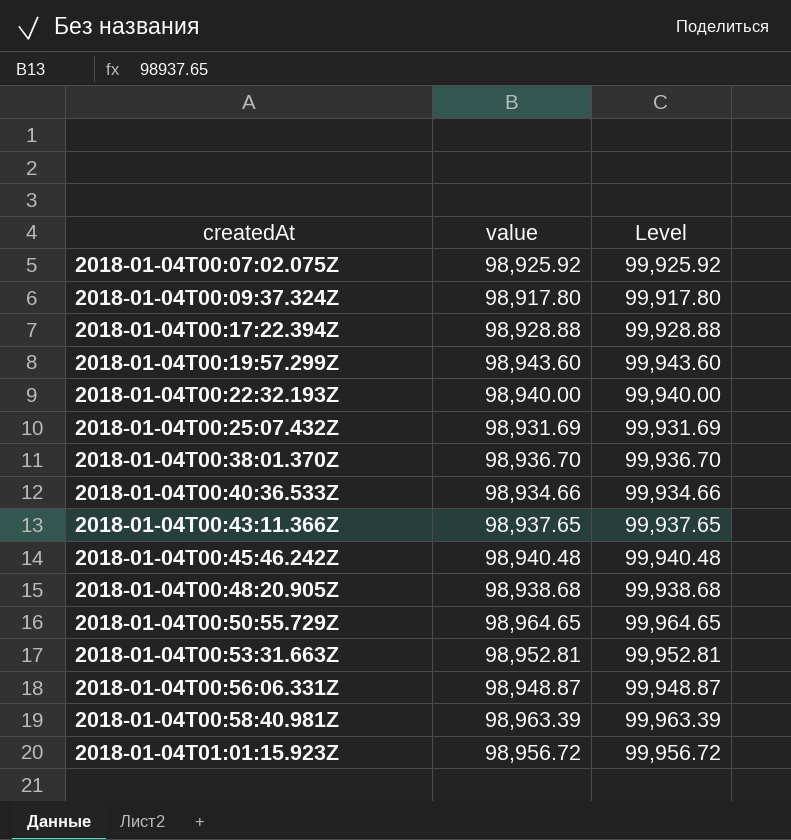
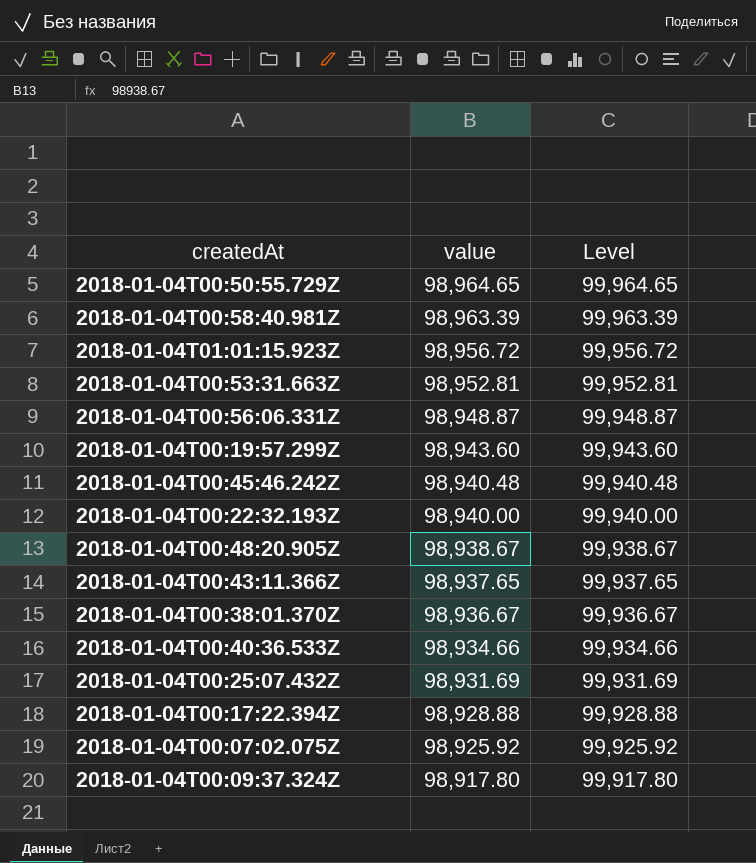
row order: createdAt ascending -> value descending
2018-01-04T00:48:20.905Z | value: 98,938.68 -> 98,938.67
2018-01-04T00:48:20.905Z | Level: 99,938.68 -> 99,938.67
2018-01-04T00:38:01.370Z | value: 98,936.70 -> 98,936.67
2018-01-04T00:38:01.370Z | Level: 99,936.70 -> 99,936.67

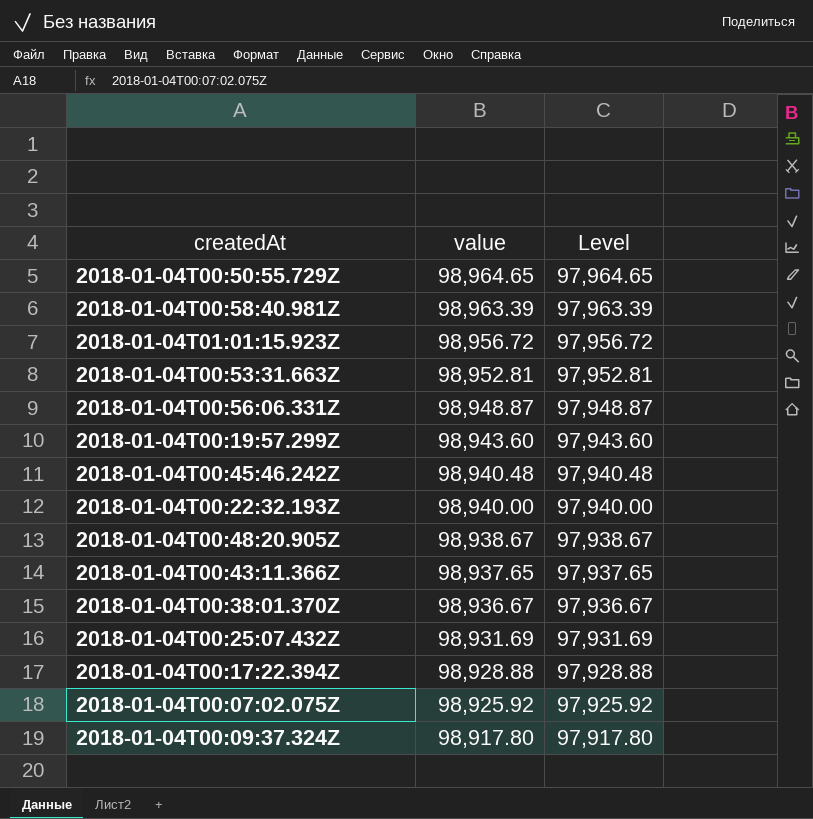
column Level | formula: [value] + 1000 -> [value] - 1000
row 2018-01-04T00:40:36.533Z: 98,934.66 | 99,934.66 -> none

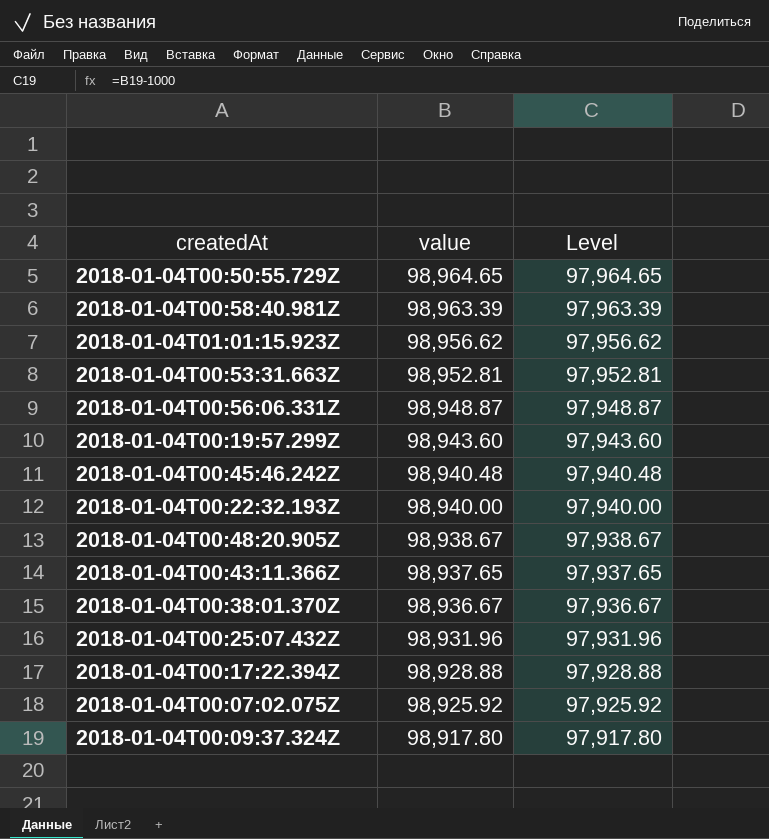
2018-01-04T01:01:15.923Z | value: 98,956.72 -> 98,956.62
2018-01-04T01:01:15.923Z | Level: 97,956.72 -> 97,956.62
2018-01-04T00:25:07.432Z | value: 98,931.69 -> 98,931.96
2018-01-04T00:25:07.432Z | Level: 97,931.69 -> 97,931.96

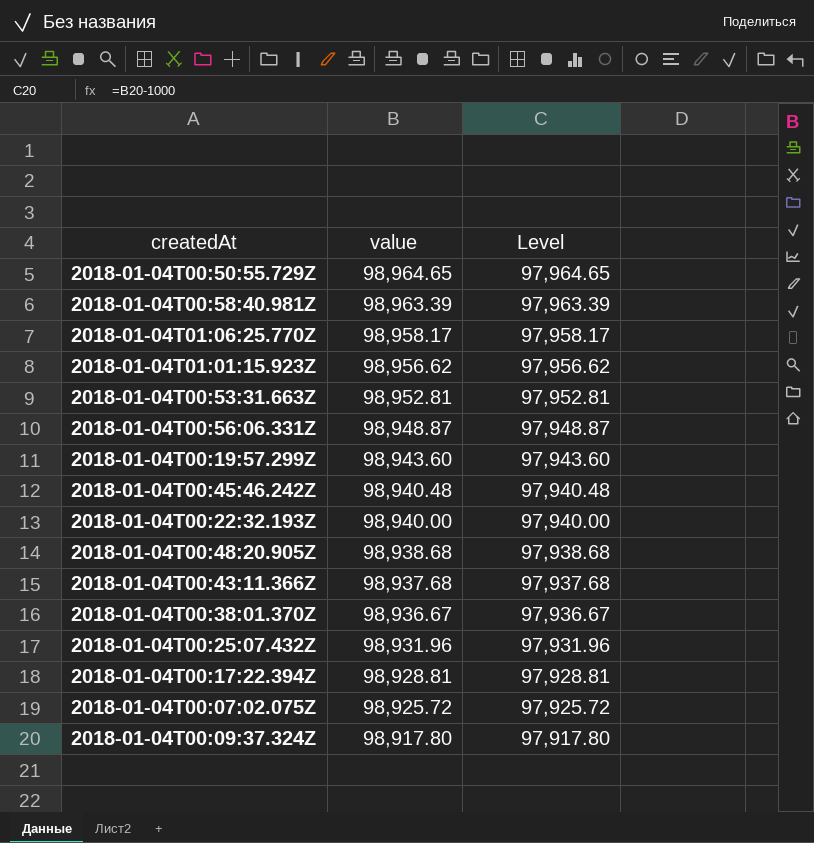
row 2018-01-04T01:06:25.770Z: none -> 98,958.17 | 97,958.17
2018-01-04T00:48:20.905Z | value: 98,938.67 -> 98,938.68
2018-01-04T00:48:20.905Z | Level: 97,938.67 -> 97,938.68
2018-01-04T00:43:11.366Z | value: 98,937.65 -> 98,937.68
2018-01-04T00:43:11.366Z | Level: 97,937.65 -> 97,937.68
2018-01-04T00:17:22.394Z | value: 98,928.88 -> 98,928.81
2018-01-04T00:17:22.394Z | Level: 97,928.88 -> 97,928.81
2018-01-04T00:07:02.075Z | value: 98,925.92 -> 98,925.72
2018-01-04T00:07:02.075Z | Level: 97,925.92 -> 97,925.72

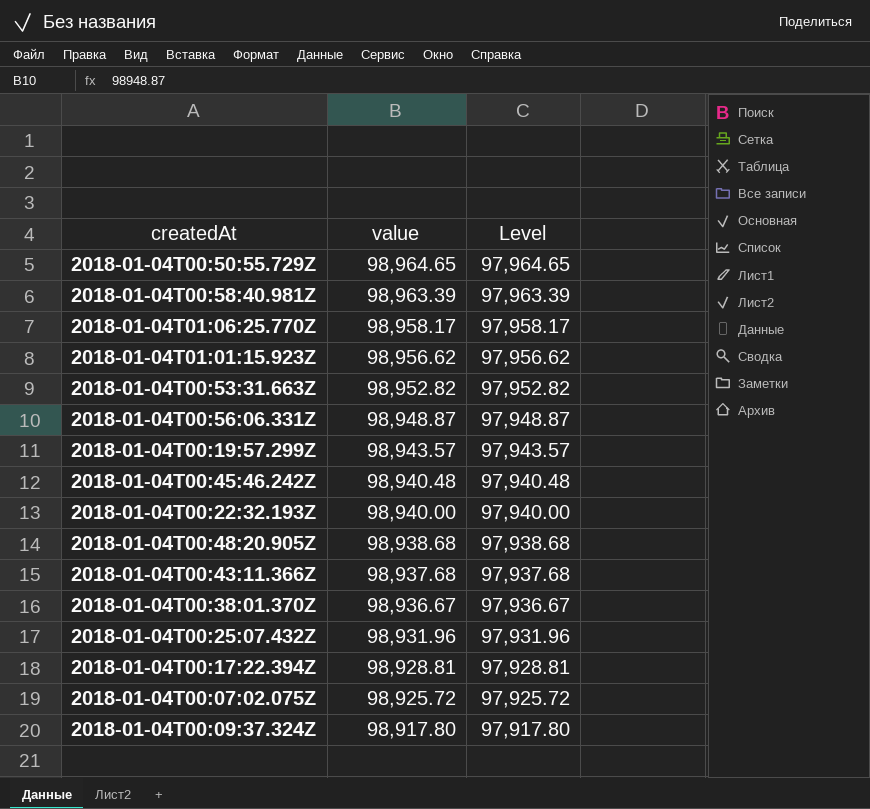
2018-01-04T00:53:31.663Z | value: 98,952.81 -> 98,952.82
2018-01-04T00:53:31.663Z | Level: 97,952.81 -> 97,952.82
2018-01-04T00:19:57.299Z | value: 98,943.60 -> 98,943.57
2018-01-04T00:19:57.299Z | Level: 97,943.60 -> 97,943.57

